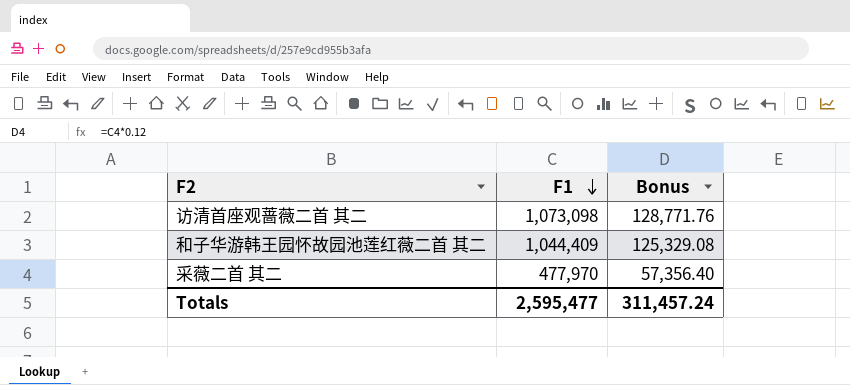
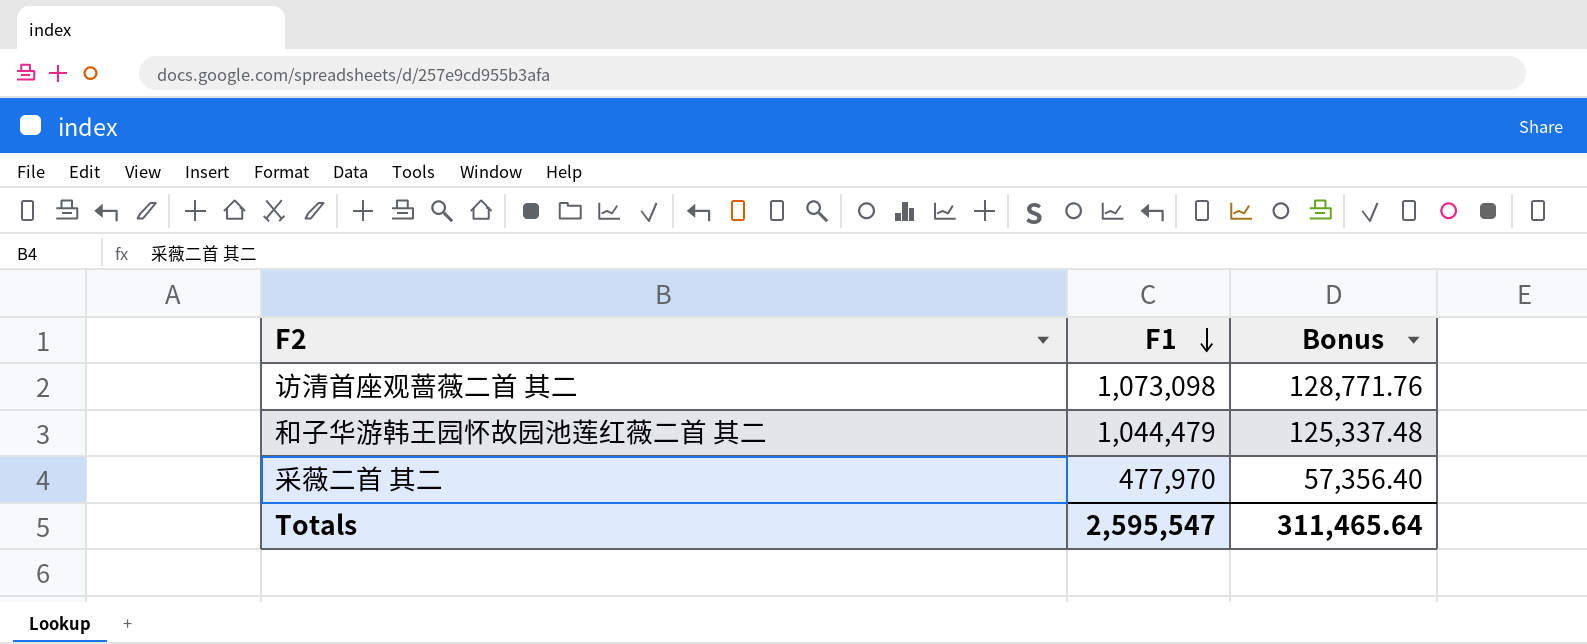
和子华游韩王园怀故园池莲红薇二首 其二 | F1: 1,044,409 -> 1,044,479
和子华游韩王园怀故园池莲红薇二首 其二 | Bonus: 125,329.08 -> 125,337.48
Totals | F1: 2,595,477 -> 2,595,547
Totals | Bonus: 311,457.24 -> 311,465.64

